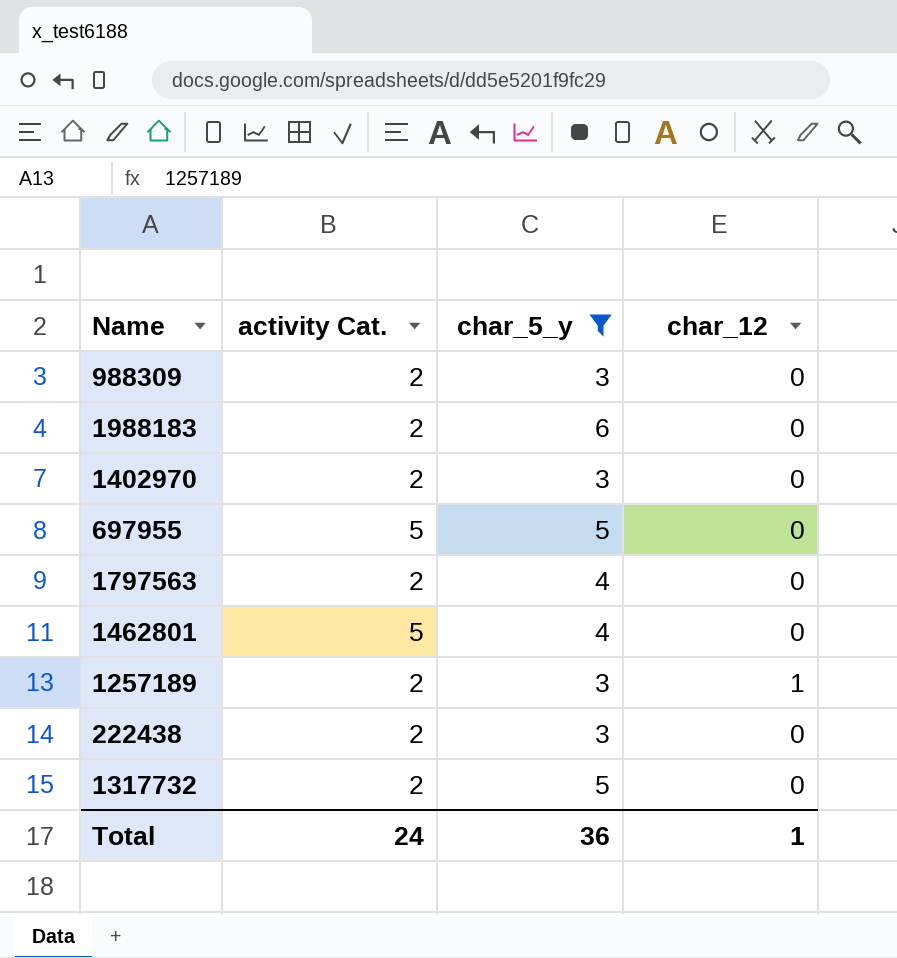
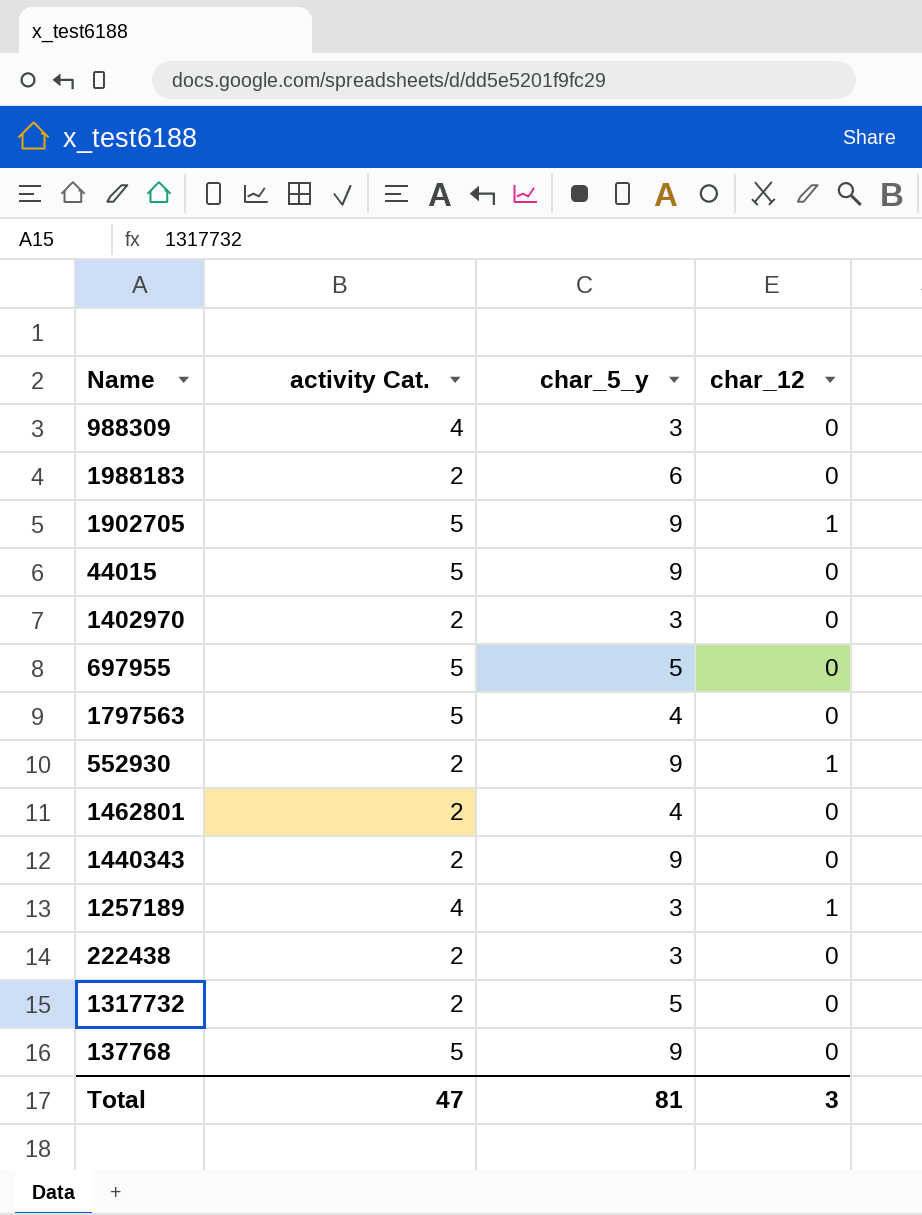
filter: char_5_y != 9 -> none
988309 | activity Cat.: 2 -> 4
1797563 | activity Cat.: 2 -> 5
1462801 | activity Cat.: 5 -> 2
1257189 | activity Cat.: 2 -> 4
Total | activity Cat.: 24 -> 47
Total | char_5_y: 36 -> 81
Total | char_12: 1 -> 3

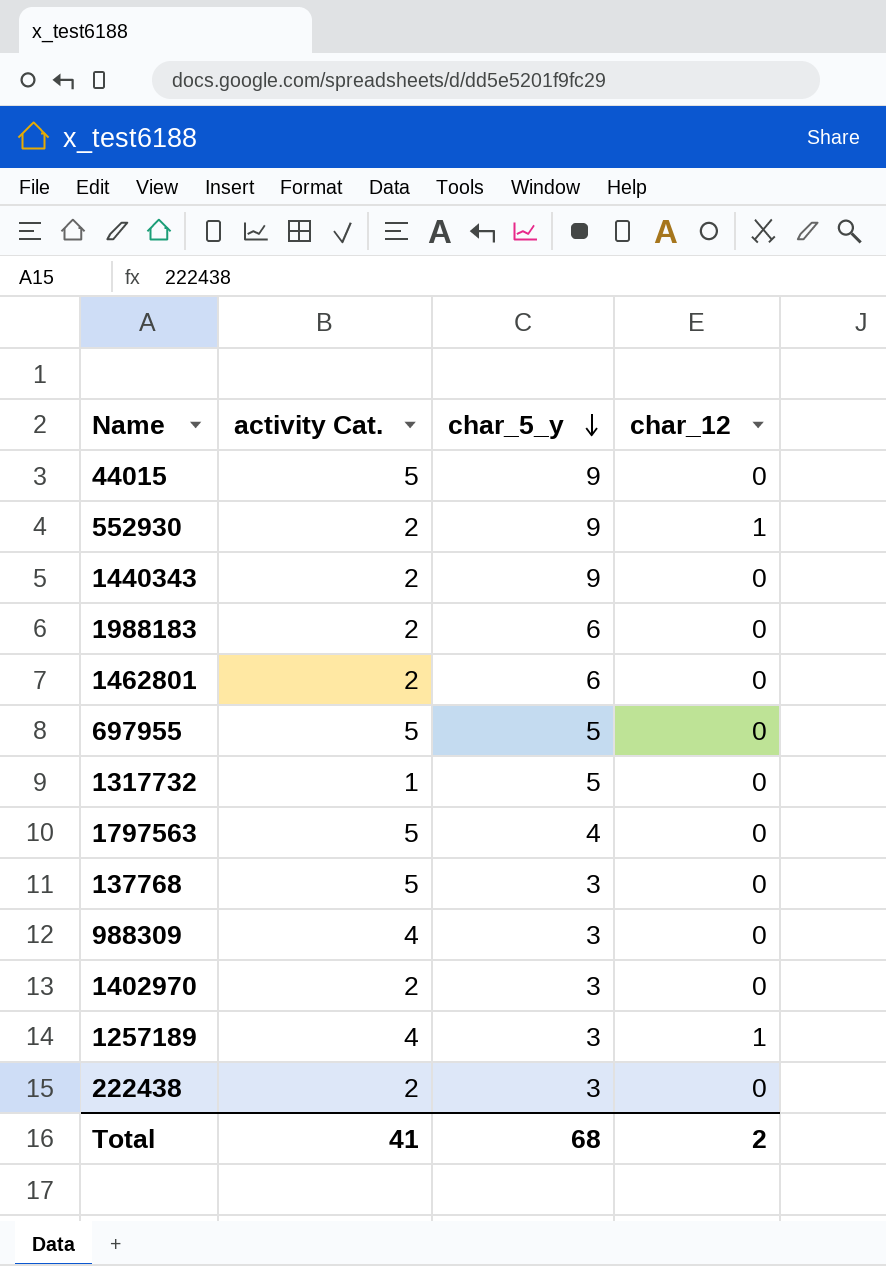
row order: none -> char_5_y descending
row 1902705: 5 | 9 | 1 -> none
1462801 | char_5_y: 4 -> 6
1317732 | activity Cat.: 2 -> 1
137768 | char_5_y: 9 -> 3
Total | activity Cat.: 47 -> 41
Total | char_5_y: 81 -> 68
Total | char_12: 3 -> 2

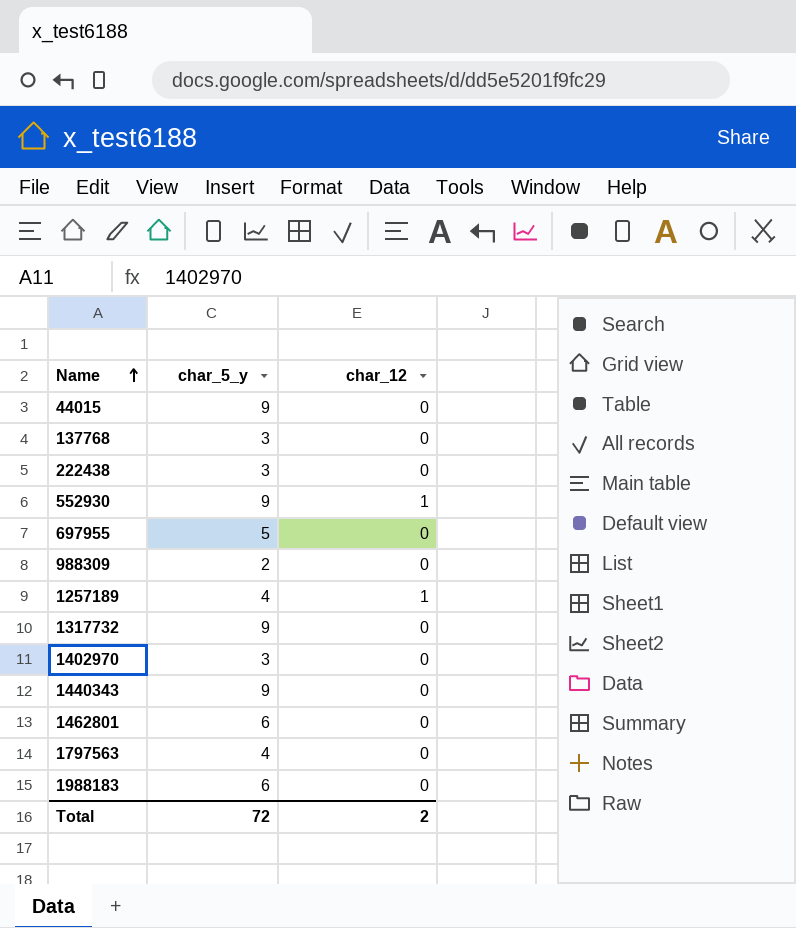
row order: char_5_y descending -> Name ascending
column activity Cat. | position: 2 -> none
988309 | char_5_y: 3 -> 2
1257189 | char_5_y: 3 -> 4
1317732 | char_5_y: 5 -> 9
Total | char_5_y: 68 -> 72

